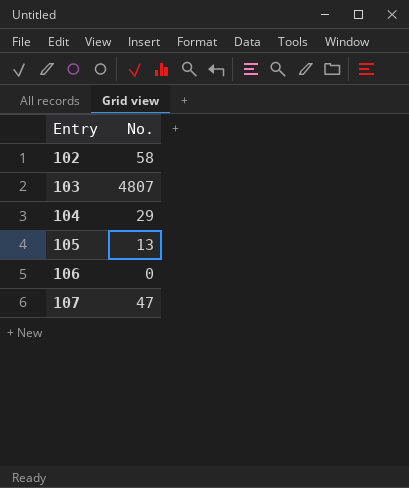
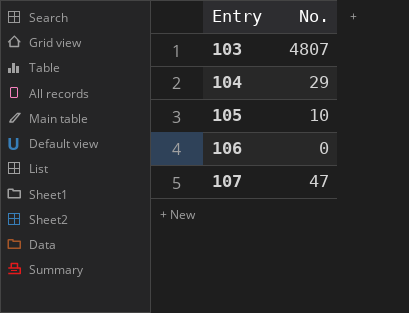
row 102: 58 -> none
105 | No.: 13 -> 10

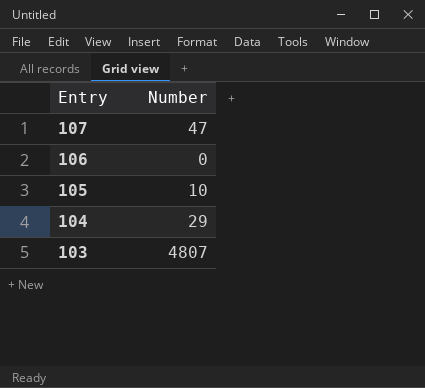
row order: Entry ascending -> Entry descending
column name: No. -> Number

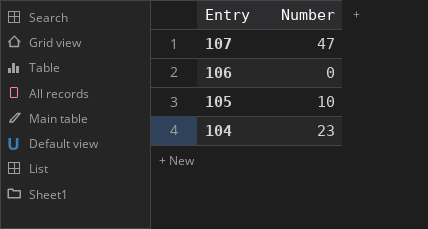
row 103: 4807 -> none
104 | Number: 29 -> 23

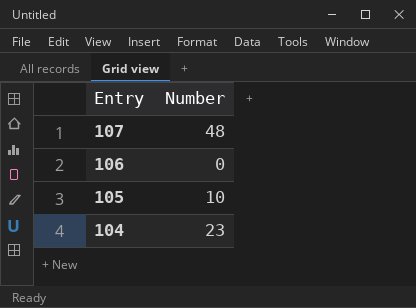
107 | Number: 47 -> 48

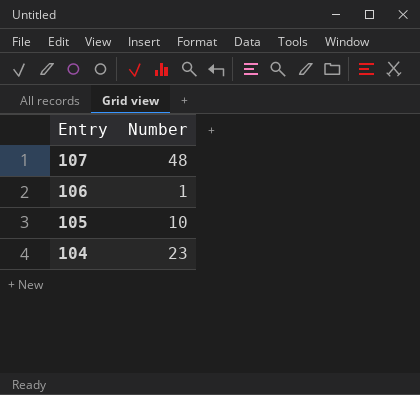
106 | Number: 0 -> 1

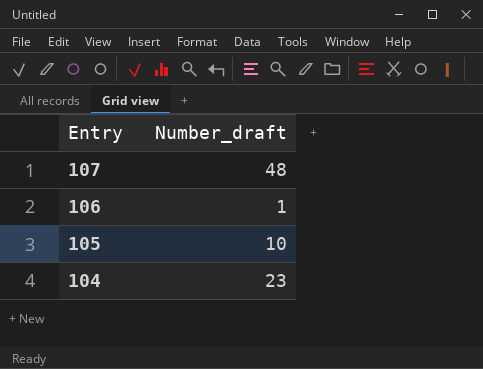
column name: Number -> Number_draft

